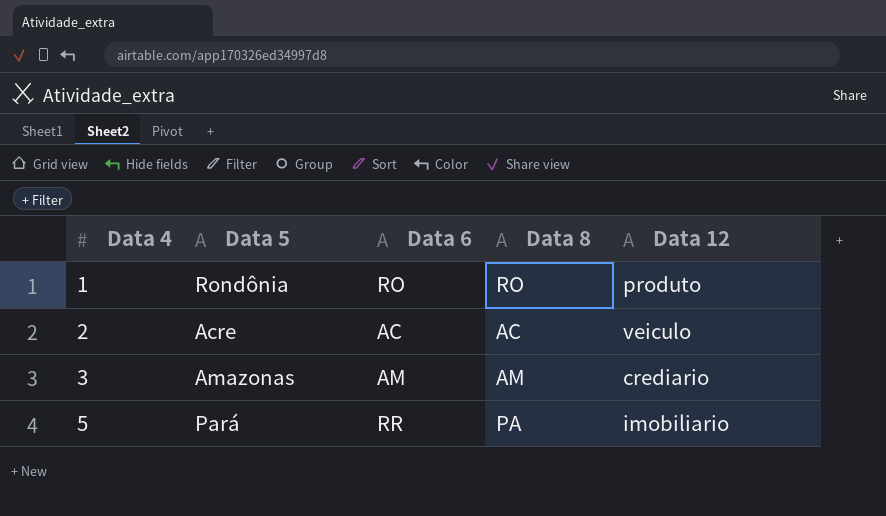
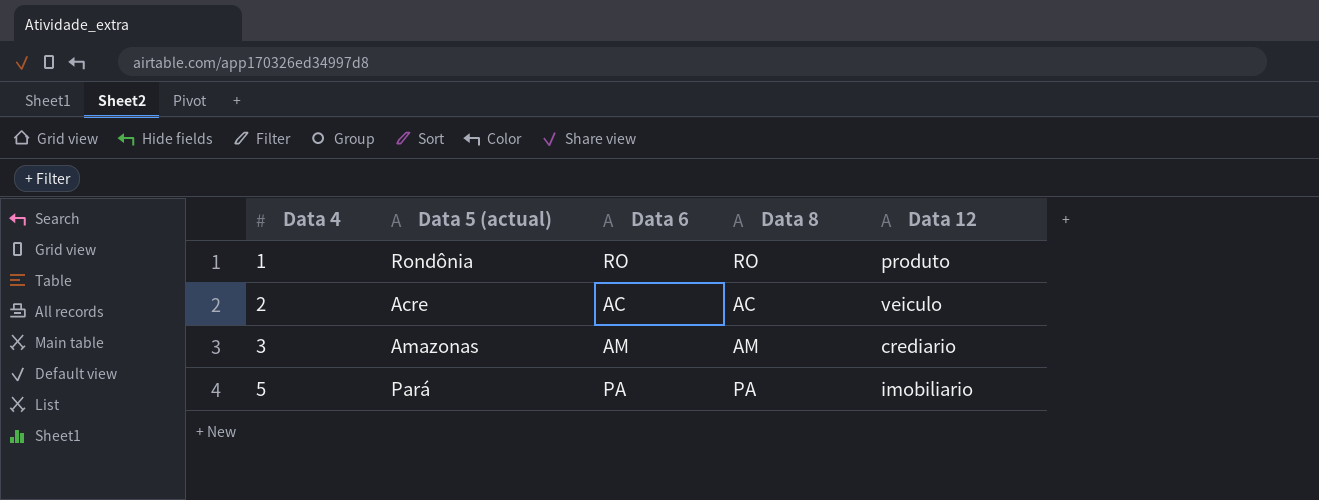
column name: Data 5 -> Data 5 (actual)
5 | Data 6: RR -> PA

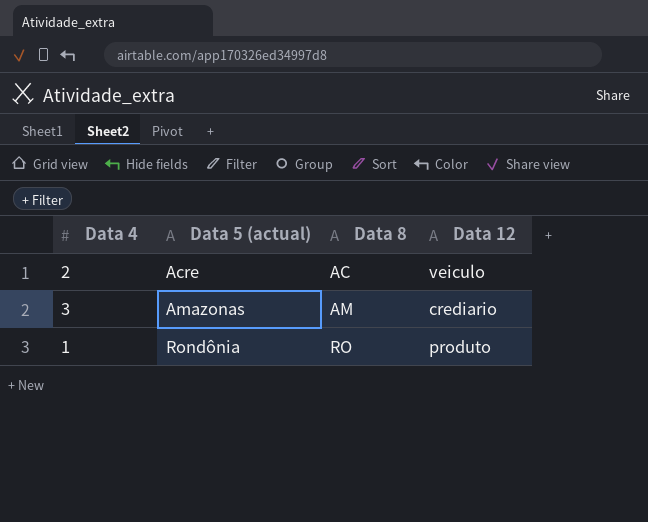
row order: Data 4 ascending -> Data 5 (actual) ascending
column Data 6 | position: 3 -> none
row 5: Pará | PA | PA | imobiliario -> none

